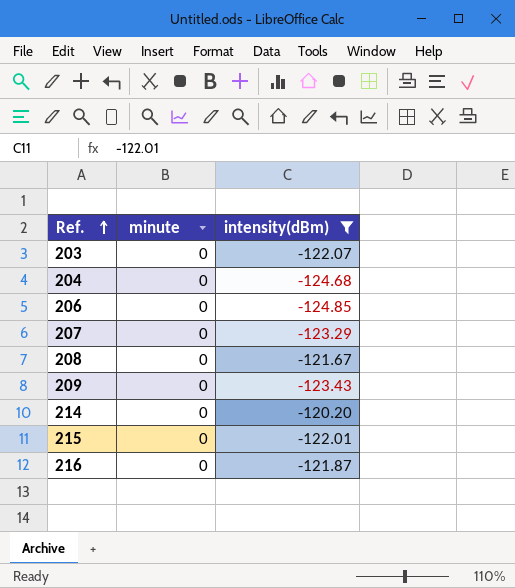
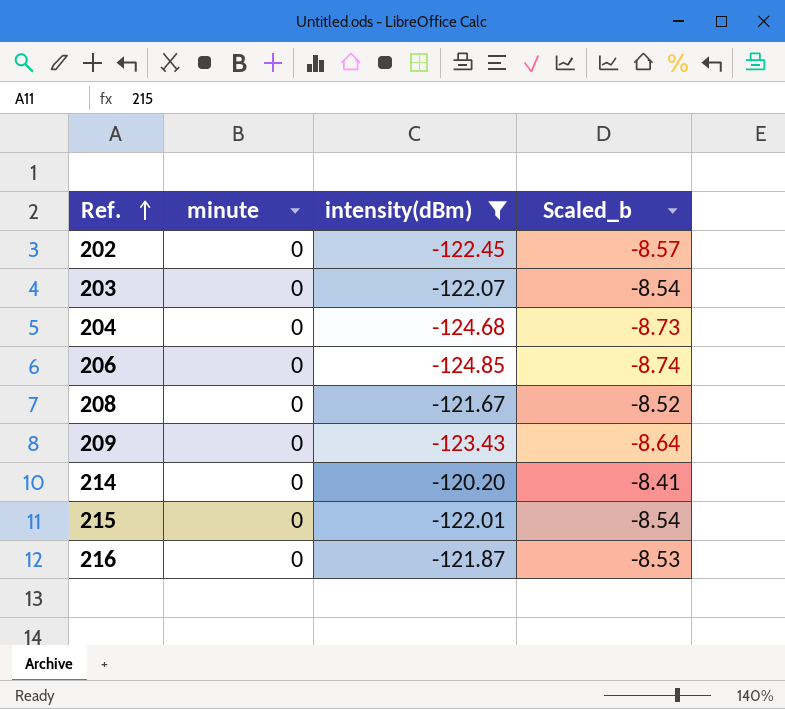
column Scaled_b | formula: none -> [intensity(dBm)] * 0.07
row 207: 0 | -123.29 -> none
row 202: none -> 0 | -122.45 | -8.57

